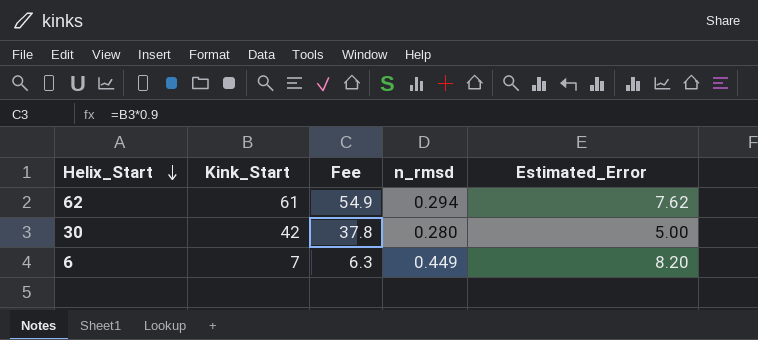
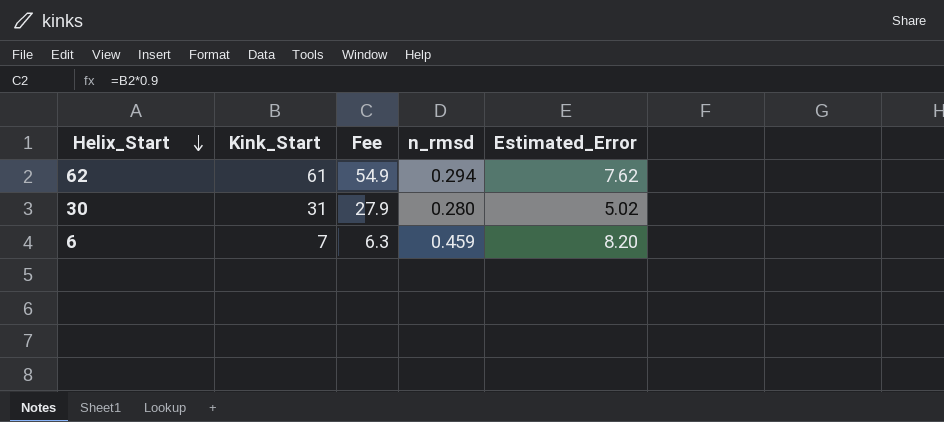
30 | Kink_Start: 42 -> 31
30 | Fee: 37.8 -> 27.9
30 | Estimated_Error: 5.00 -> 5.02
6 | n_rmsd: 0.449 -> 0.459

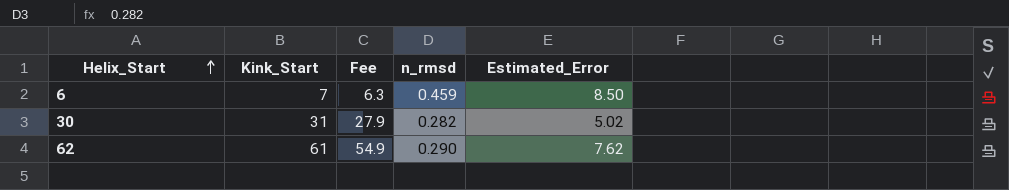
row order: Helix_Start descending -> Helix_Start ascending
6 | Estimated_Error: 8.20 -> 8.50
30 | n_rmsd: 0.280 -> 0.282
62 | n_rmsd: 0.294 -> 0.290

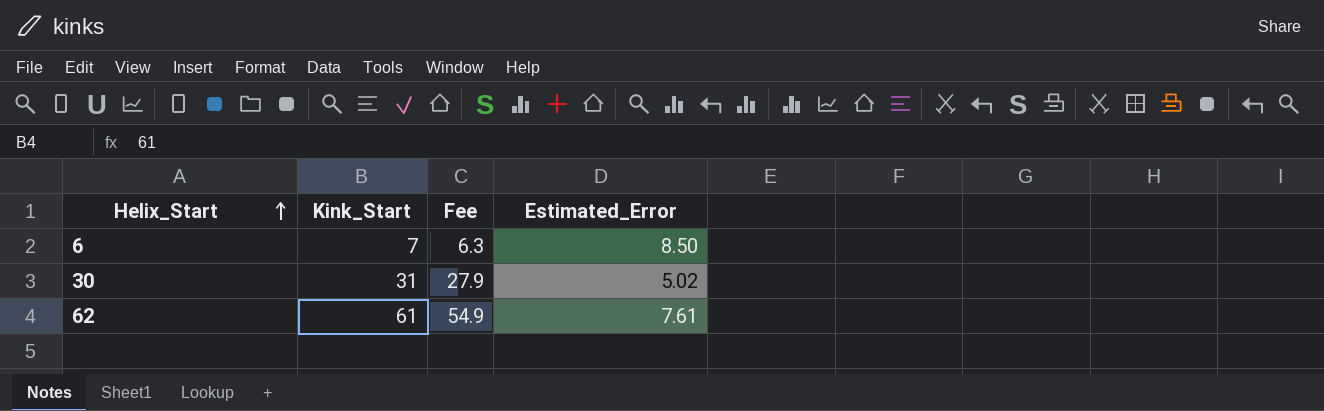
column n_rmsd | position: 4 -> none
62 | Estimated_Error: 7.62 -> 7.61

